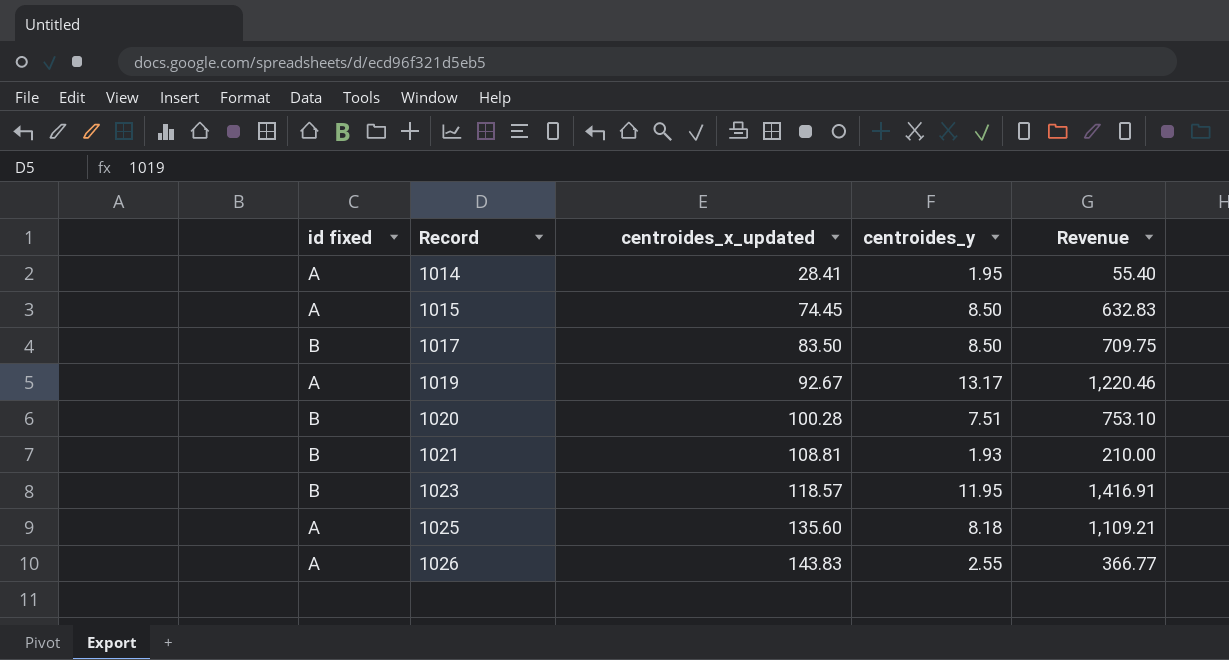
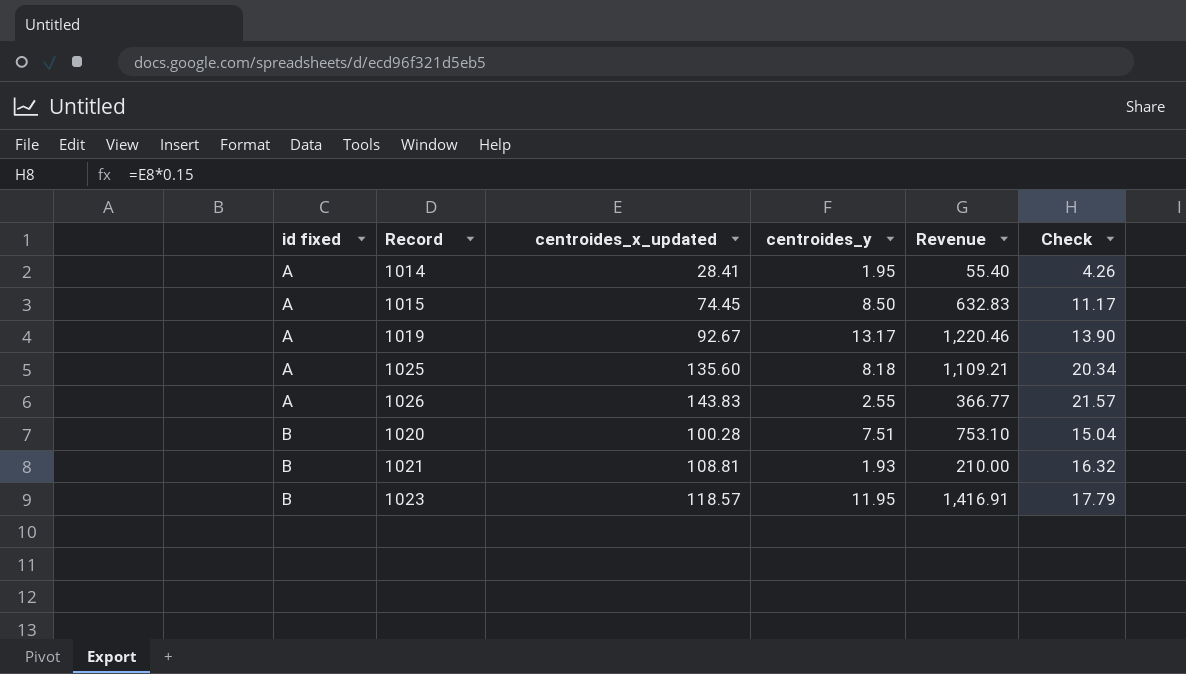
row order: Record ascending -> id fixed ascending
column Check | formula: none -> [centroides_x_updated] * 0.15
row 1017: B | 83.50 | 8.50 | 709.75 -> none

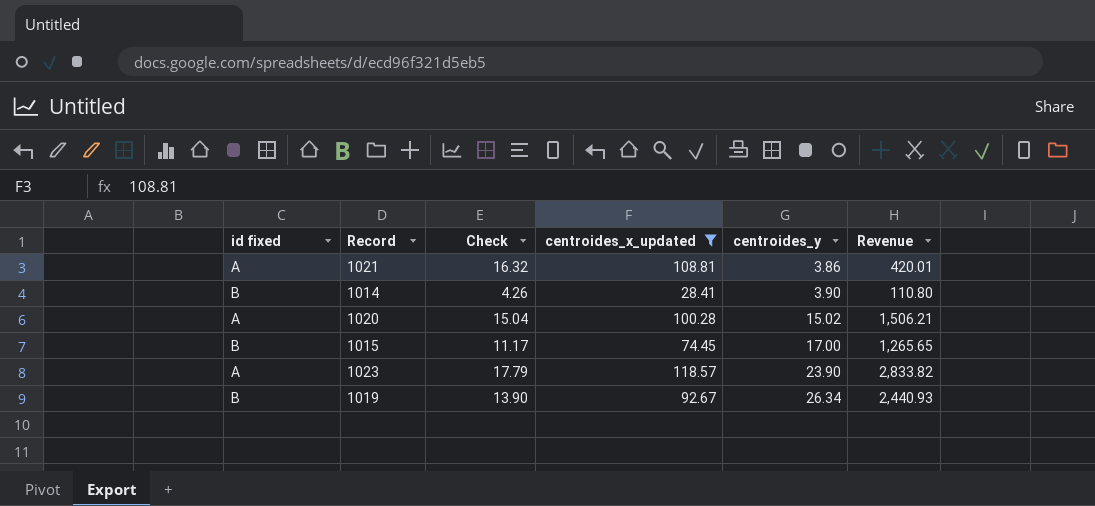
filter: none -> centroides_x_updated <= 118.57
row order: id fixed ascending -> centroides_y ascending
column Check | position: 6 -> 3
1021 | id fixed: B -> A
1021 | centroides_y: 1.93 -> 3.86
1021 | Revenue: 210.00 -> 420.01
1014 | id fixed: A -> B
1014 | centroides_y: 1.95 -> 3.90
1014 | Revenue: 55.40 -> 110.80
1020 | id fixed: B -> A
1020 | centroides_y: 7.51 -> 15.02
1020 | Revenue: 753.10 -> 1,506.21
1015 | id fixed: A -> B
1015 | centroides_y: 8.50 -> 17.00
1015 | Revenue: 632.83 -> 1,265.65
1023 | id fixed: B -> A
1023 | centroides_y: 11.95 -> 23.90
1023 | Revenue: 1,416.91 -> 2,833.82
1019 | id fixed: A -> B
1019 | centroides_y: 13.17 -> 26.34
1019 | Revenue: 1,220.46 -> 2,440.93

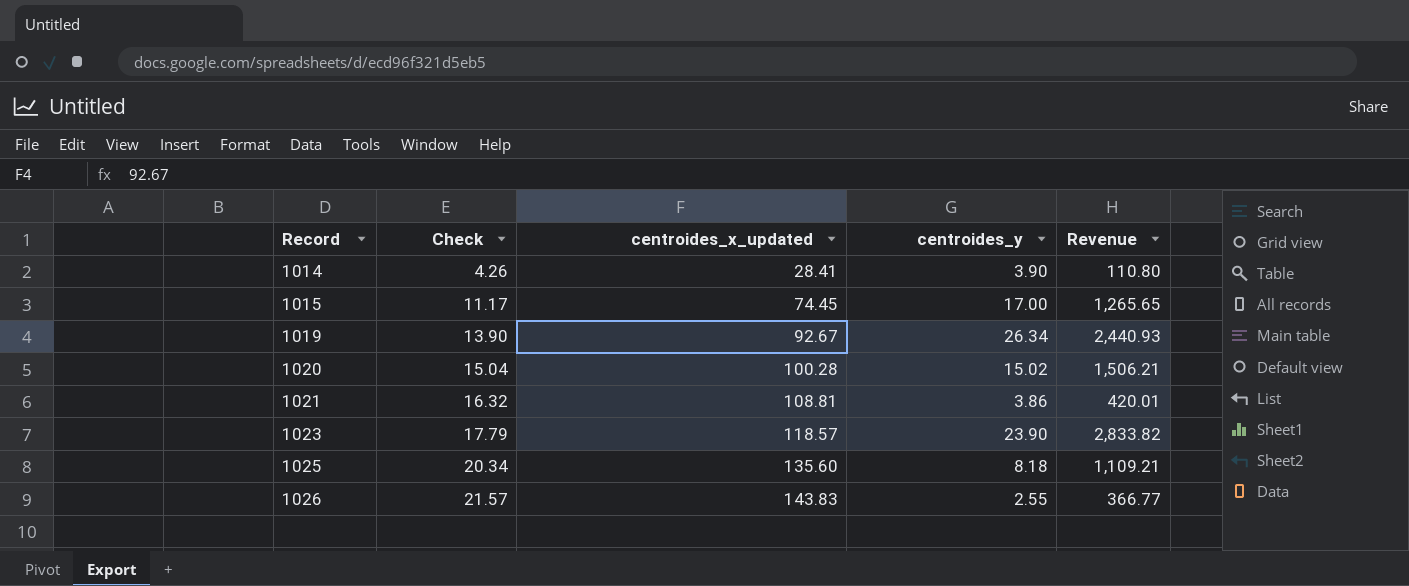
filter: centroides_x_updated <= 118.57 -> none
row order: centroides_y ascending -> Record ascending
column id fixed | position: 1 -> none

